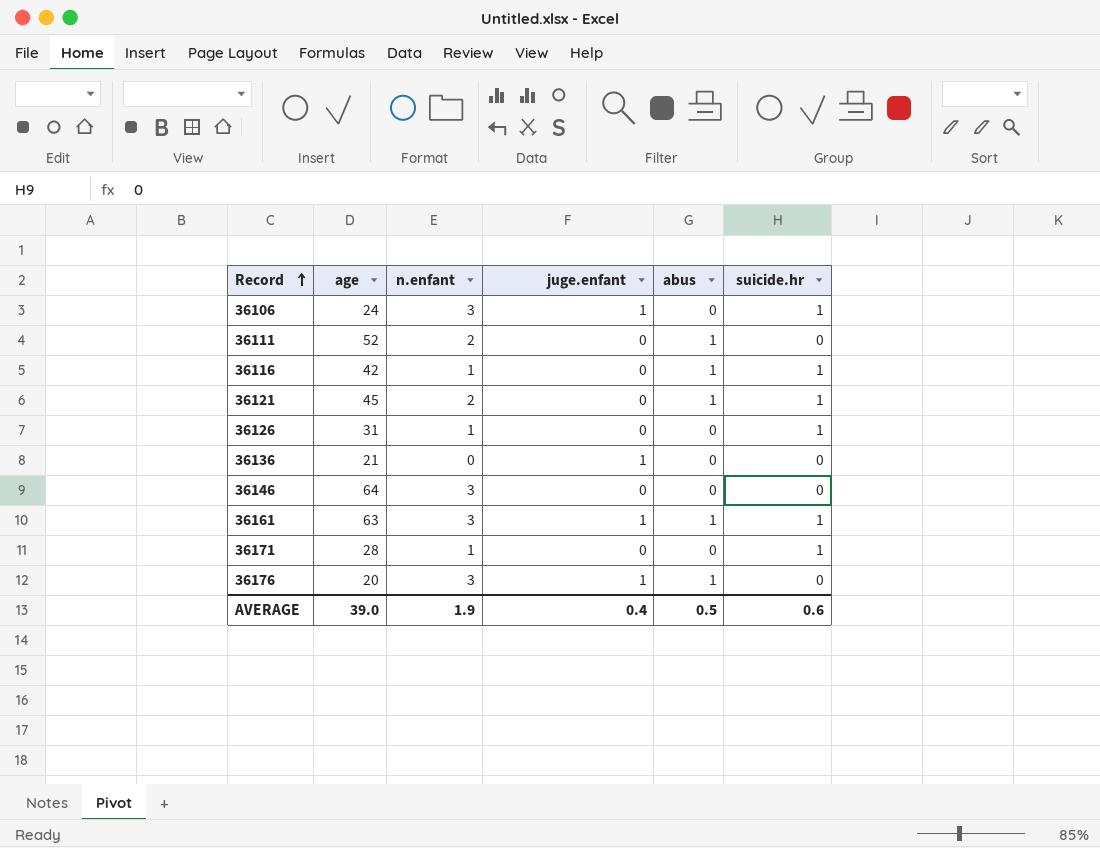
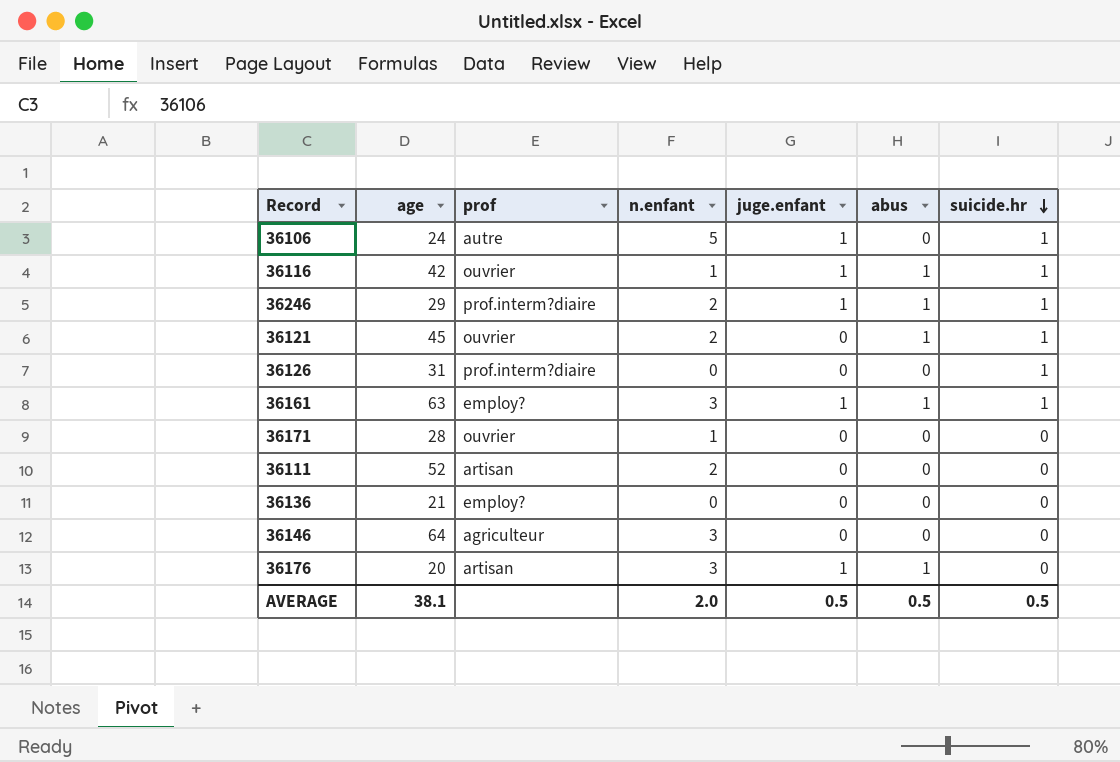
row order: Record ascending -> suicide.hr descending
column prof | position: none -> 3
36106 | n.enfant: 3 -> 5
36116 | juge.enfant: 0 -> 1
row 36246: none -> 29 | prof.interm?diaire | 2 | 1 | 1 | 1
36126 | n.enfant: 1 -> 0
36171 | suicide.hr: 1 -> 0
36111 | abus: 1 -> 0
36136 | juge.enfant: 1 -> 0
AVERAGE | age: 39.0 -> 38.1
AVERAGE | n.enfant: 1.9 -> 2.0
AVERAGE | juge.enfant: 0.4 -> 0.5
AVERAGE | suicide.hr: 0.6 -> 0.5

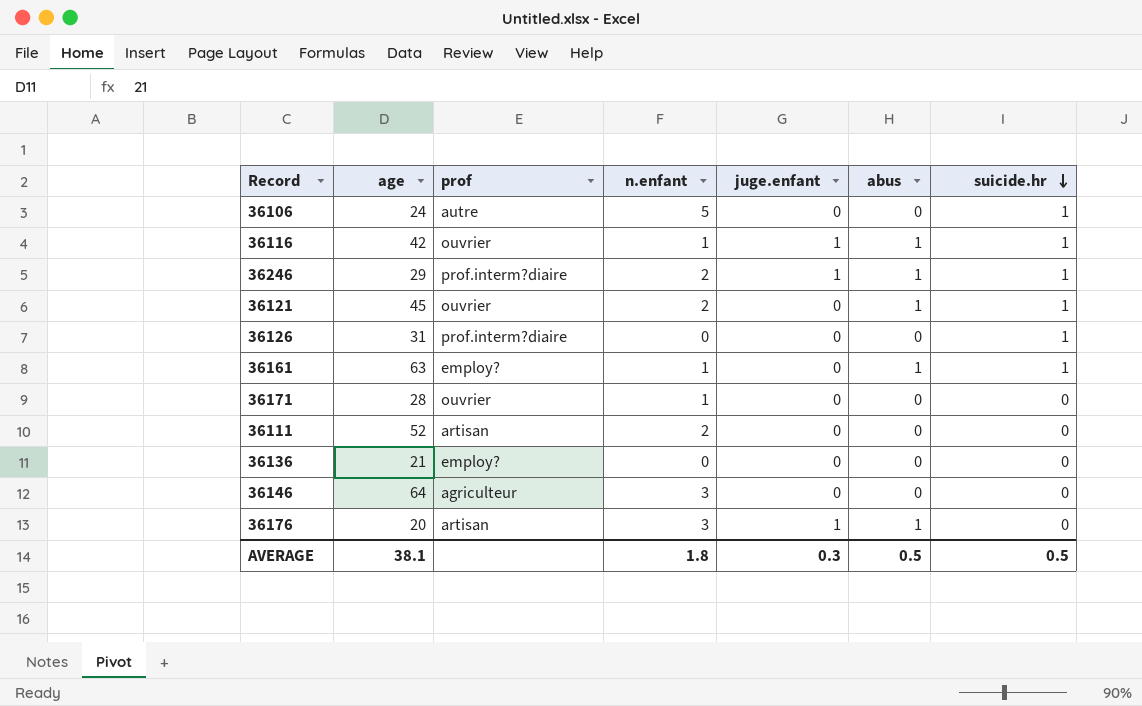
36106 | juge.enfant: 1 -> 0
36161 | n.enfant: 3 -> 1
36161 | juge.enfant: 1 -> 0
AVERAGE | n.enfant: 2.0 -> 1.8
AVERAGE | juge.enfant: 0.5 -> 0.3

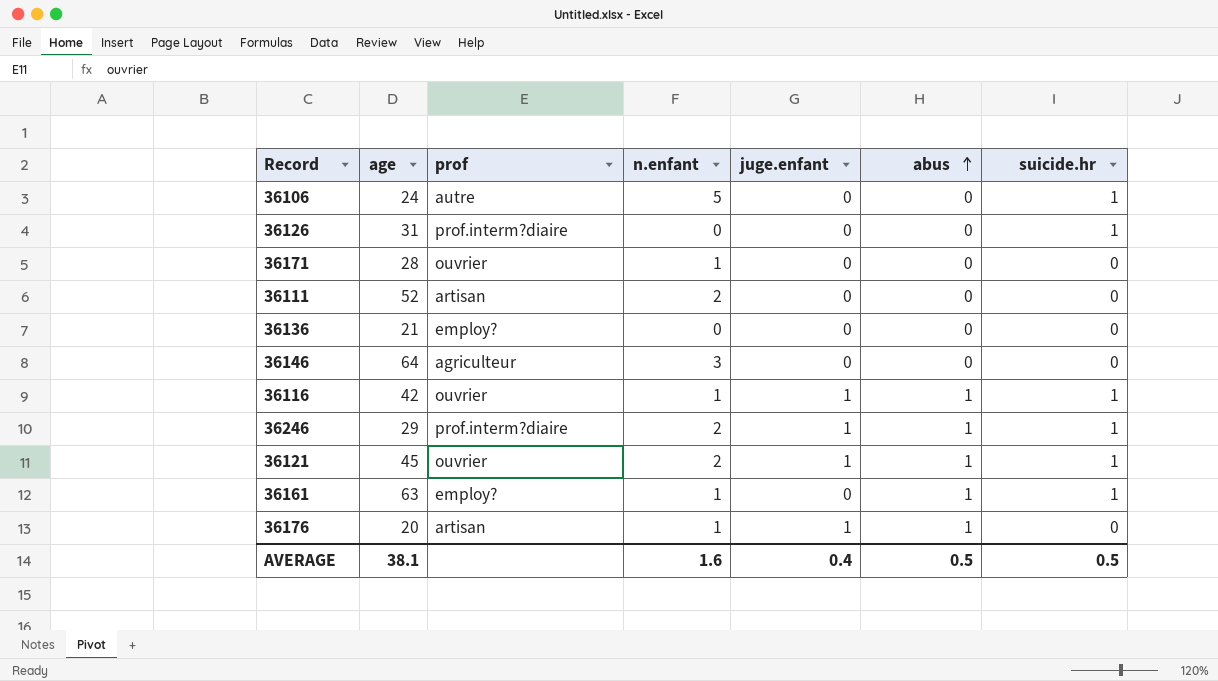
row order: suicide.hr descending -> abus ascending
36121 | juge.enfant: 0 -> 1
36176 | n.enfant: 3 -> 1
AVERAGE | n.enfant: 1.8 -> 1.6
AVERAGE | juge.enfant: 0.3 -> 0.4

